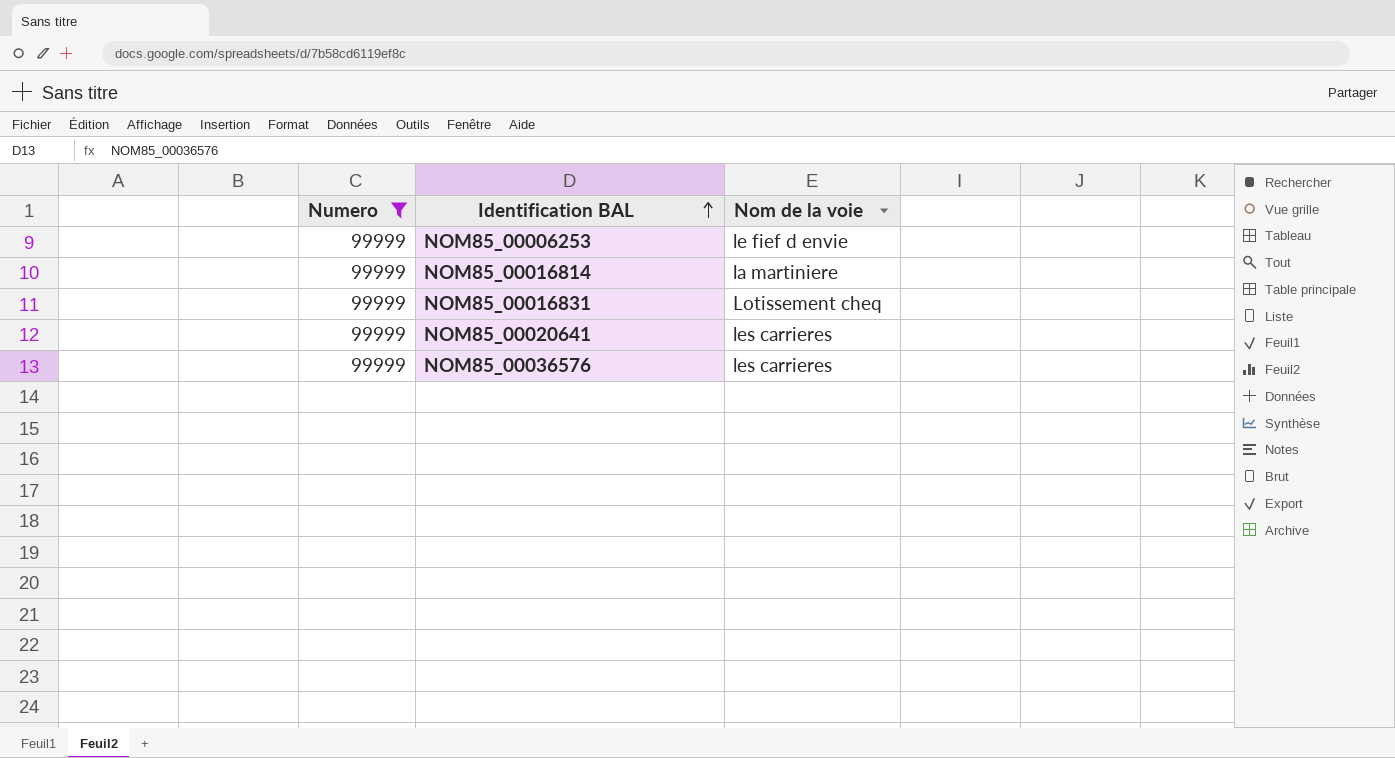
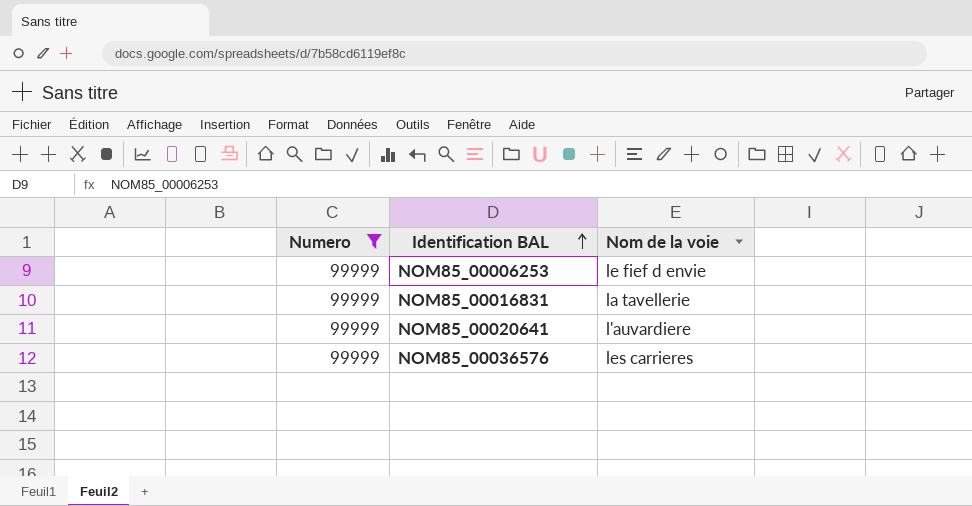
row NOM85_00016814: 99999 | la martiniere -> none
NOM85_00016831 | Nom de la voie: Lotissement cheq -> la tavellerie
NOM85_00020641 | Nom de la voie: les carrieres -> l'auvardiere

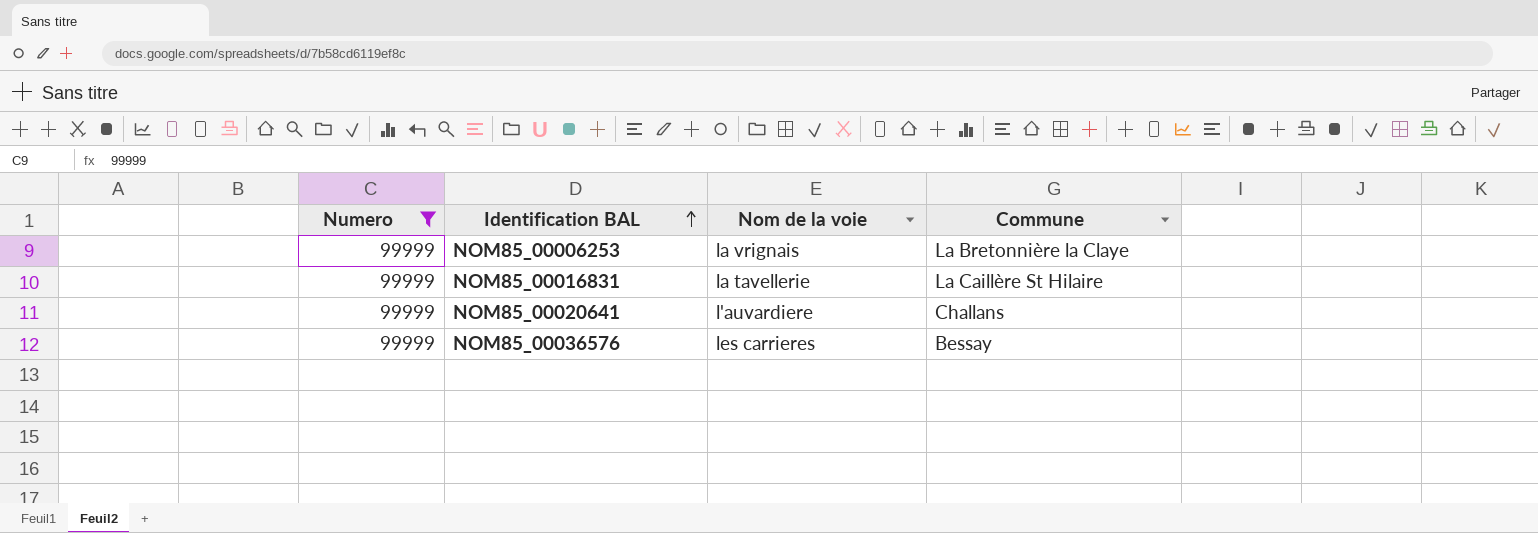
column Commune | position: none -> 4
NOM85_00006253 | Nom de la voie: le fief d envie -> la vrignais

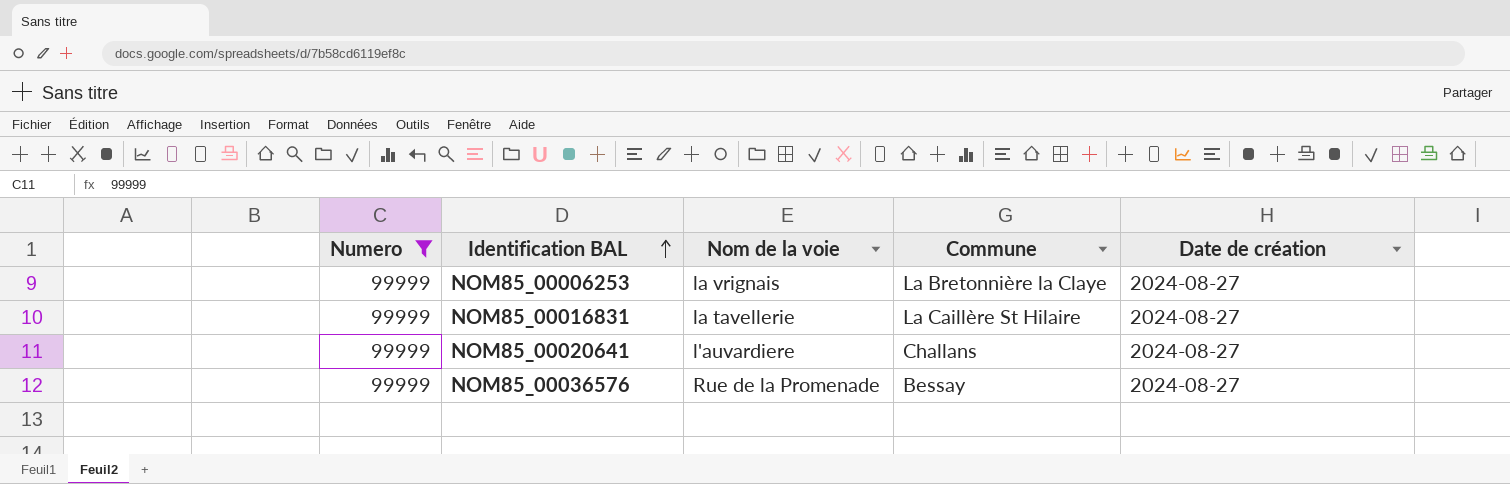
column Date de création | position: none -> 5
NOM85_00036576 | Nom de la voie: les carrieres -> Rue de la Promenade

